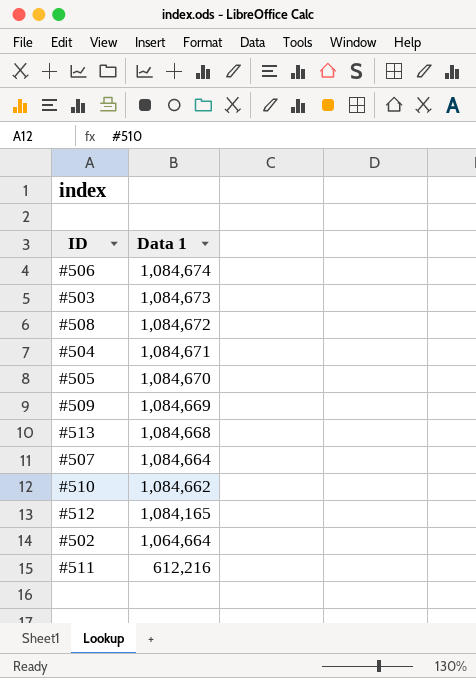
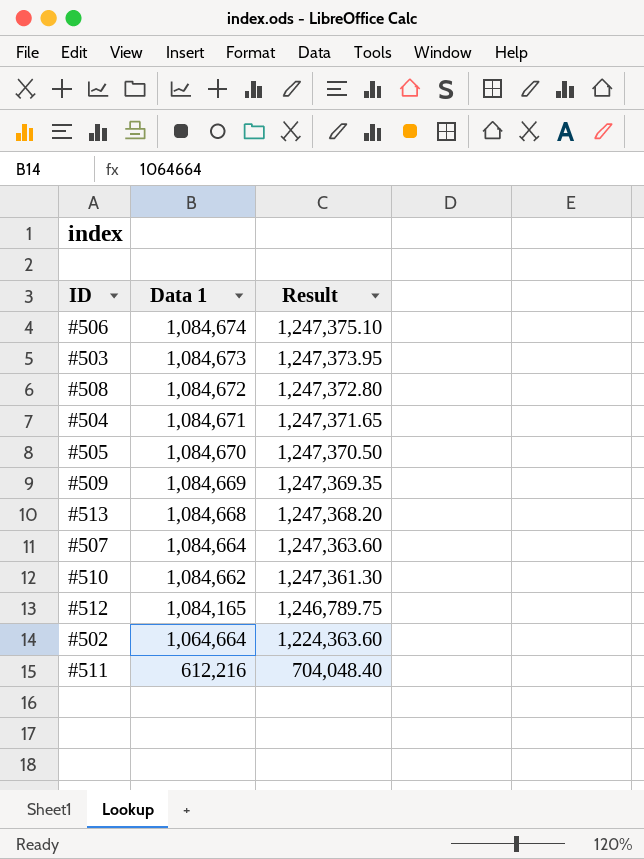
column Result | formula: none -> [Data 1] * 1.15

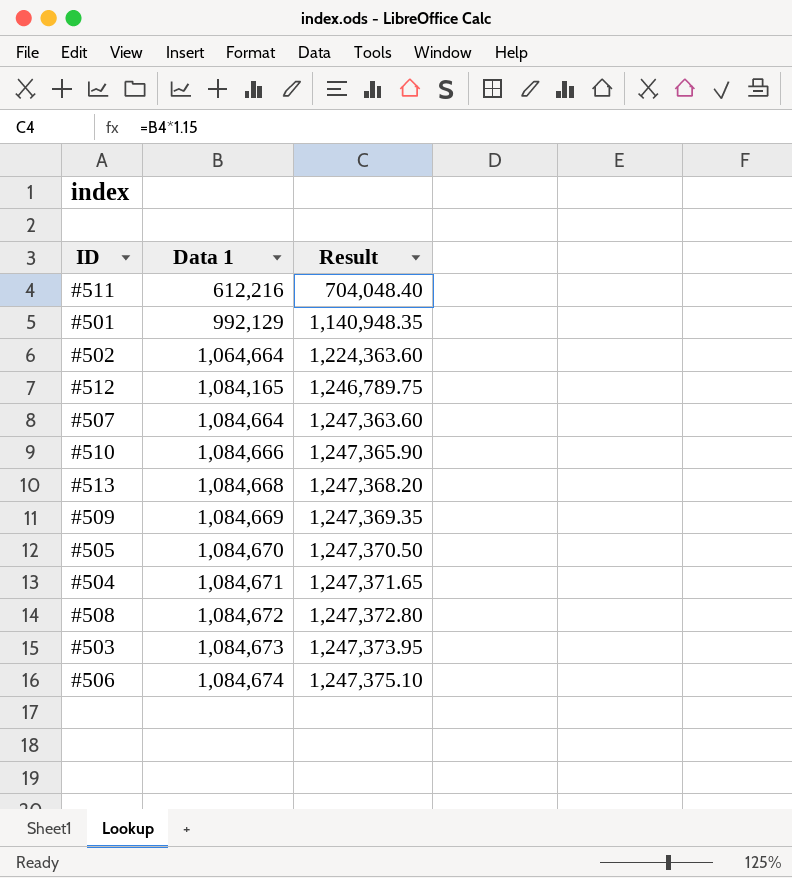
row order: Data 1 descending -> Data 1 ascending
row #501: none -> 992,129 | 1,140,948.35
#510 | Data 1: 1,084,662 -> 1,084,666
#510 | Result: 1,247,361.30 -> 1,247,365.90

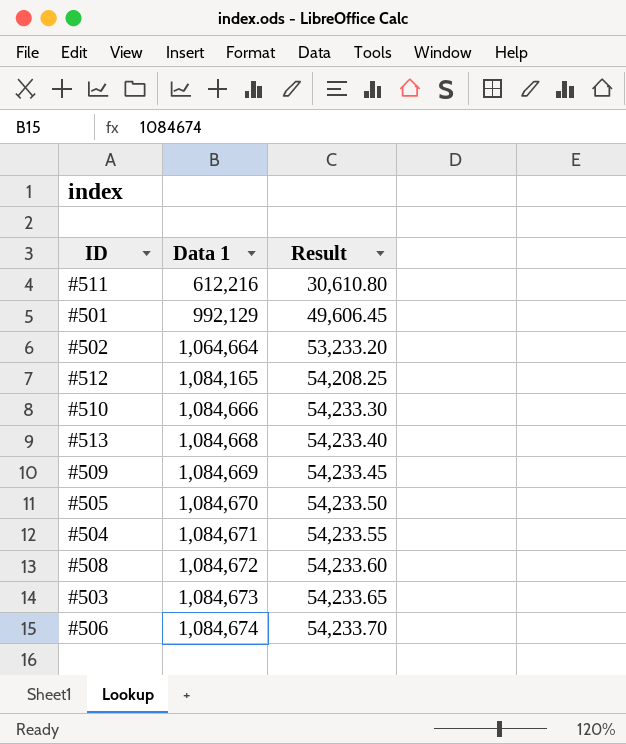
column Result | formula: [Data 1] * 1.15 -> [Data 1] * 0.05
row #507: 1,084,664 | 1,247,363.60 -> none

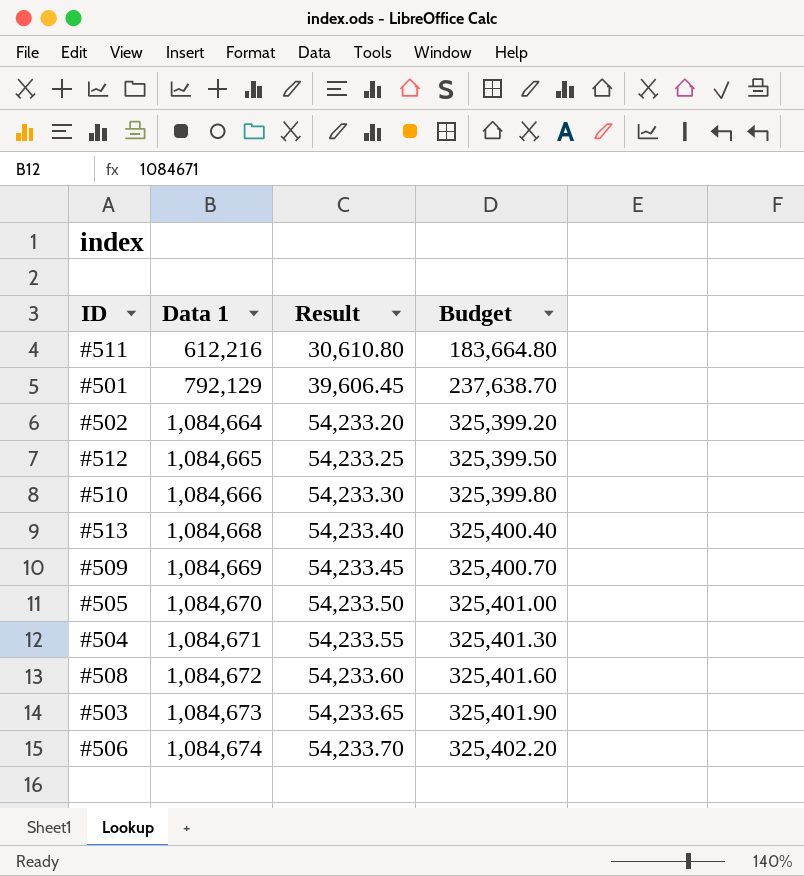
column Budget | formula: none -> [Data 1] * 0.3
#501 | Data 1: 992,129 -> 792,129
#501 | Result: 49,606.45 -> 39,606.45
#502 | Data 1: 1,064,664 -> 1,084,664
#502 | Result: 53,233.20 -> 54,233.20
#512 | Data 1: 1,084,165 -> 1,084,665
#512 | Result: 54,208.25 -> 54,233.25

